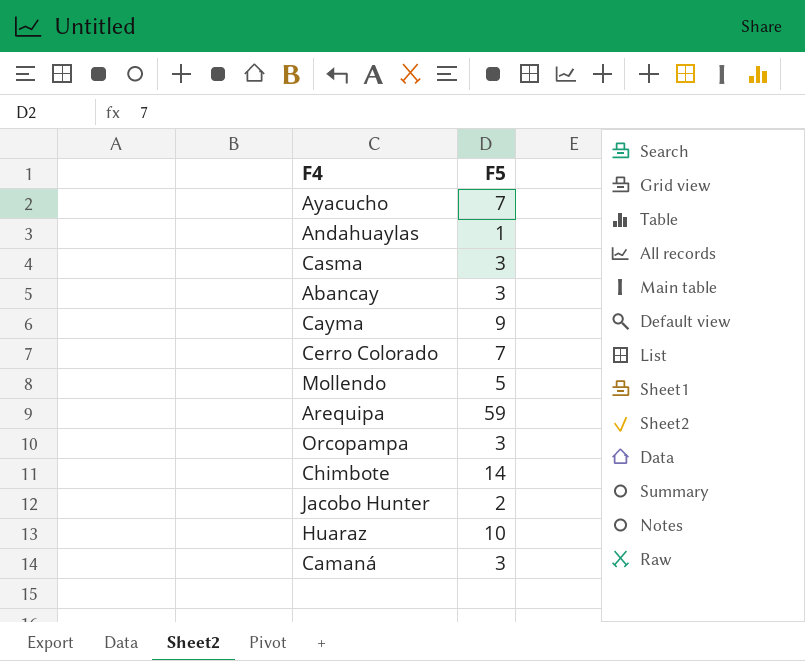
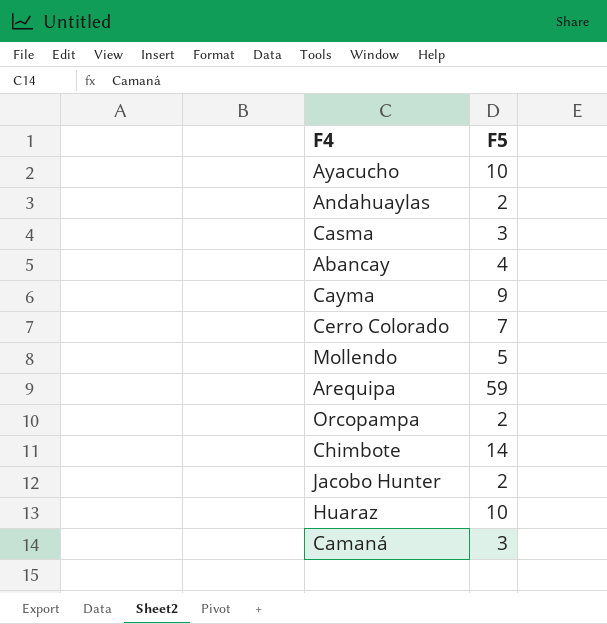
Ayacucho | F5: 7 -> 10
Andahuaylas | F5: 1 -> 2
Abancay | F5: 3 -> 4
Orcopampa | F5: 3 -> 2

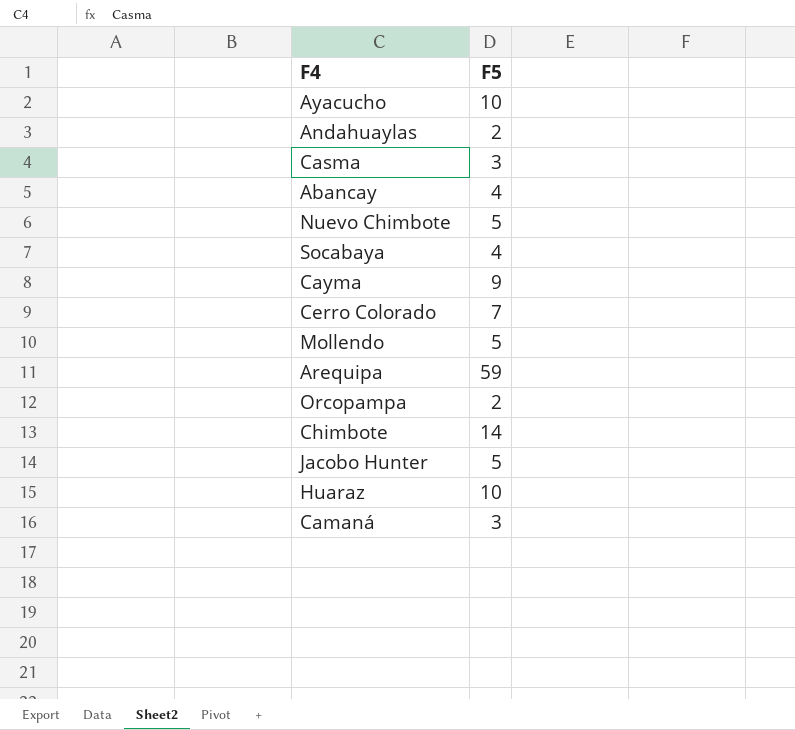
row Nuevo Chimbote: none -> 5
row Socabaya: none -> 4
Jacobo Hunter | F5: 2 -> 5

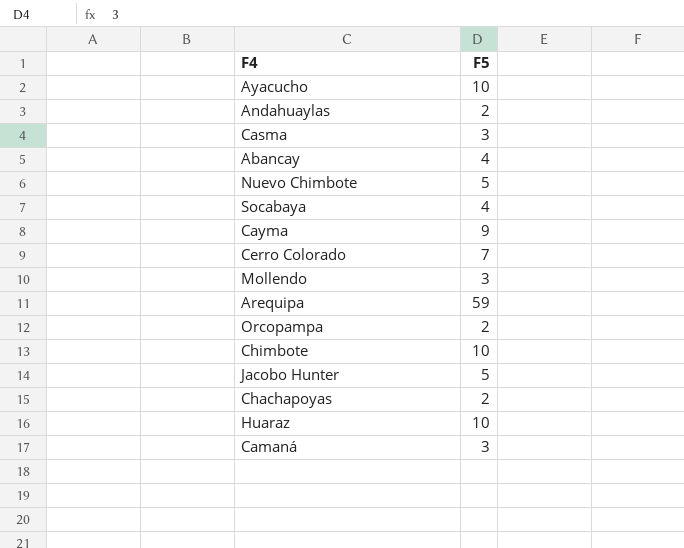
Mollendo | F5: 5 -> 3
Chimbote | F5: 14 -> 10
row Chachapoyas: none -> 2

